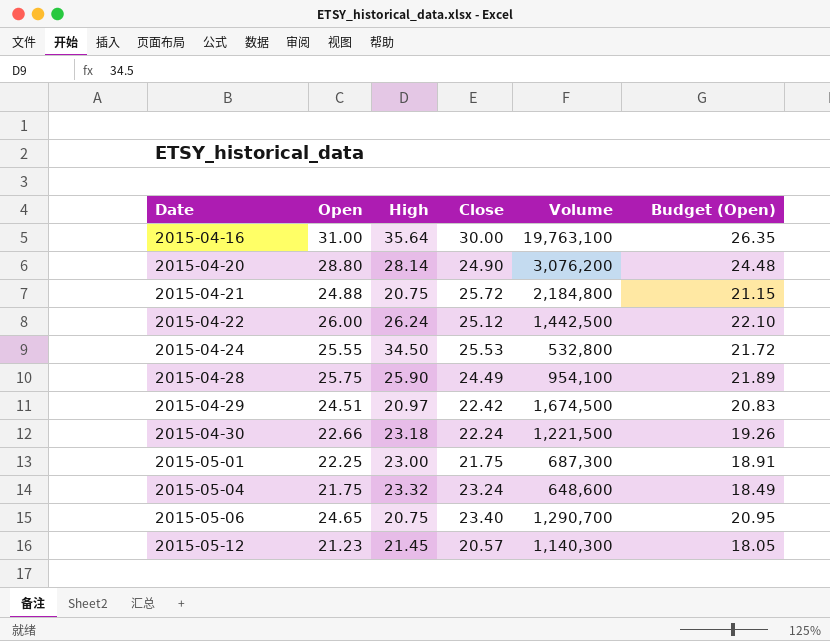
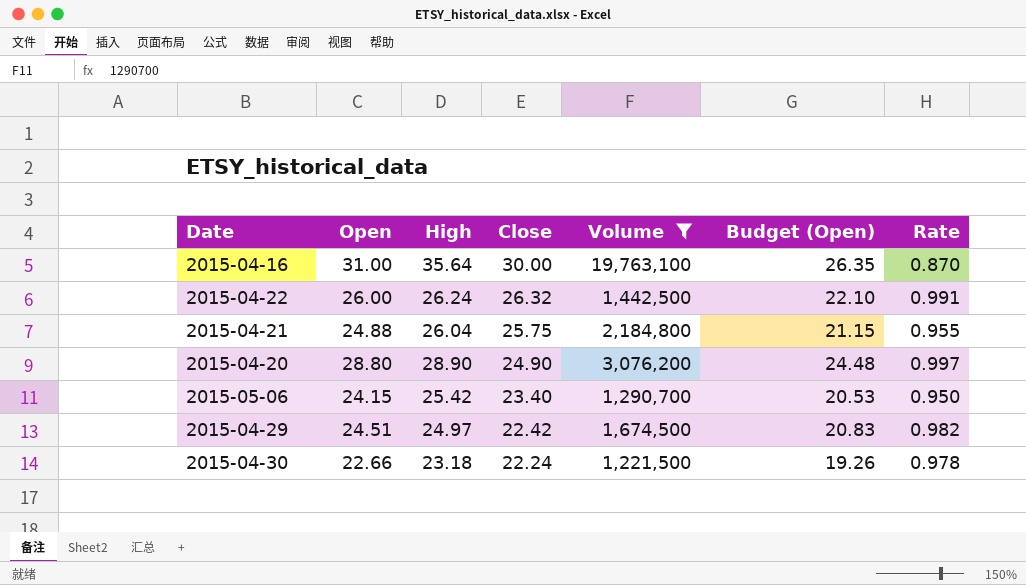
filter: none -> Volume >= 1,221,500
row order: Date ascending -> Close descending
column Rate | formula: none -> [Open] / [High]
2015-04-22 | Close: 25.12 -> 26.32
2015-04-21 | High: 20.75 -> 26.04
2015-04-21 | Close: 25.72 -> 25.75
2015-04-20 | High: 28.14 -> 28.90
2015-05-06 | Open: 24.65 -> 24.15
2015-05-06 | High: 20.75 -> 25.42
2015-05-06 | Budget (Open): 20.95 -> 20.53
2015-04-29 | High: 20.97 -> 24.97

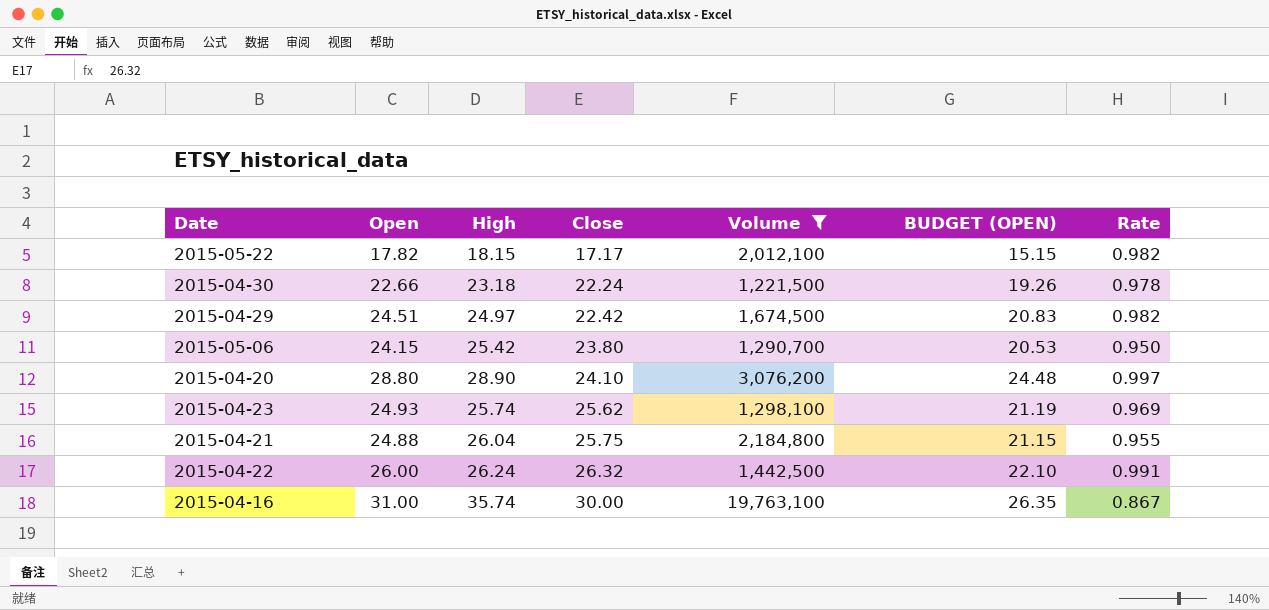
row order: Close descending -> Close ascending
column name: Budget (Open) -> BUDGET (OPEN)
row 2015-05-22: none -> 17.82 | 18.15 | 17.17 | 2,012,100 | 15.15 | 0.982
2015-05-06 | Close: 23.40 -> 23.80
2015-04-20 | Close: 24.90 -> 24.10
row 2015-04-23: none -> 24.93 | 25.74 | 25.62 | 1,298,100 | 21.19 | 0.969
2015-04-16 | High: 35.64 -> 35.74
2015-04-16 | Rate: 0.870 -> 0.867

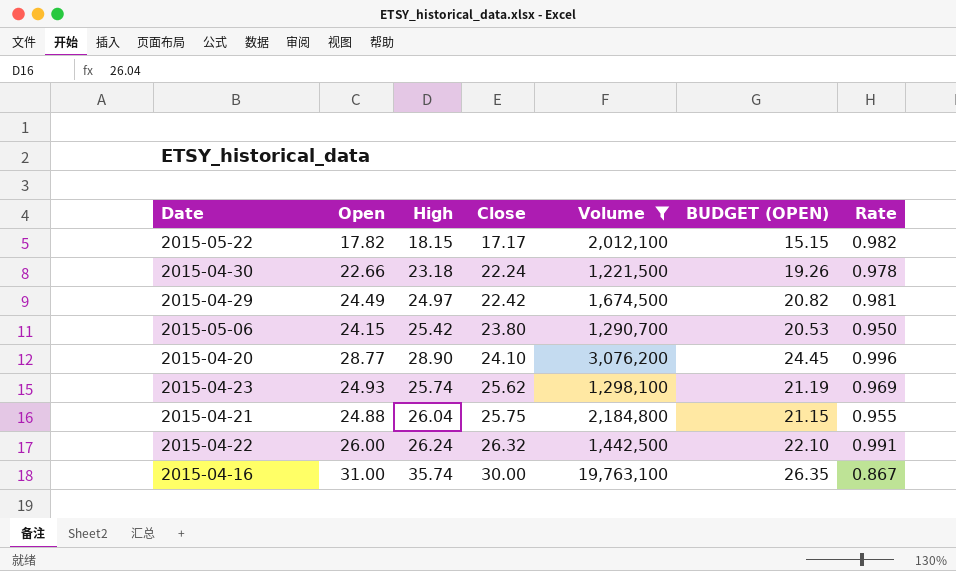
2015-04-29 | Open: 24.51 -> 24.49
2015-04-29 | BUDGET (OPEN): 20.83 -> 20.82
2015-04-29 | Rate: 0.982 -> 0.981
2015-04-20 | Open: 28.80 -> 28.77
2015-04-20 | BUDGET (OPEN): 24.48 -> 24.45
2015-04-20 | Rate: 0.997 -> 0.996

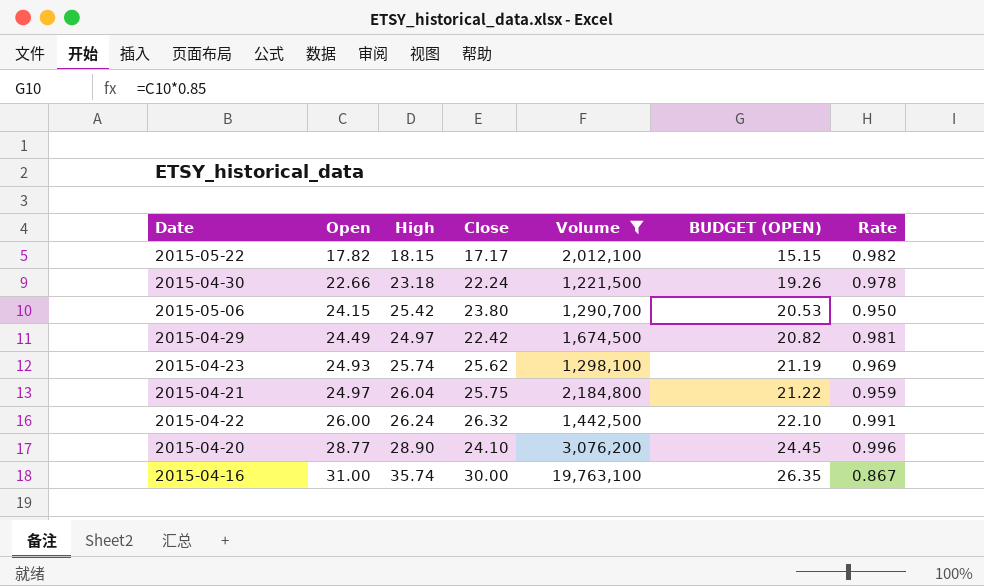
row order: Close ascending -> Open ascending
2015-04-21 | Open: 24.88 -> 24.97
2015-04-21 | BUDGET (OPEN): 21.15 -> 21.22
2015-04-21 | Rate: 0.955 -> 0.959

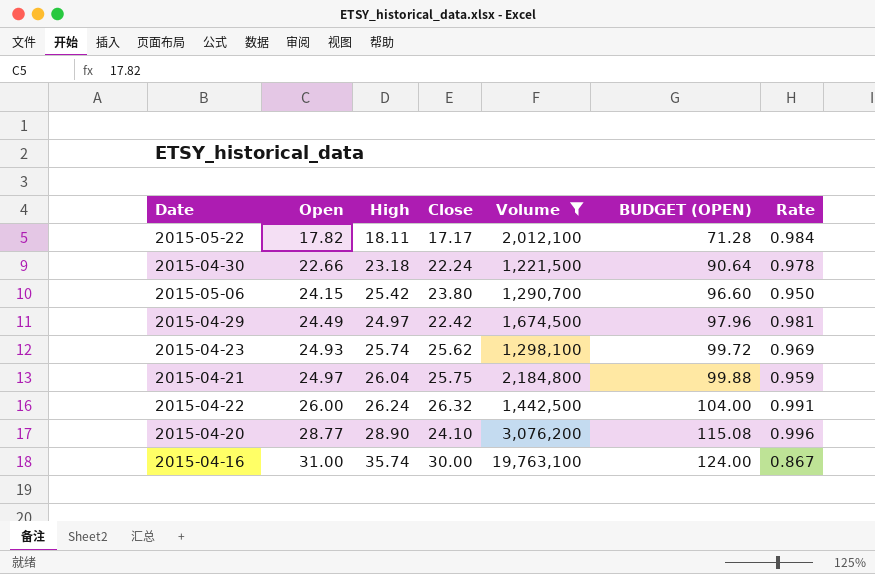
column BUDGET (OPEN) | formula: [Open] * 0.85 -> [Open] * 4
2015-05-22 | High: 18.15 -> 18.11
2015-05-22 | Rate: 0.982 -> 0.984

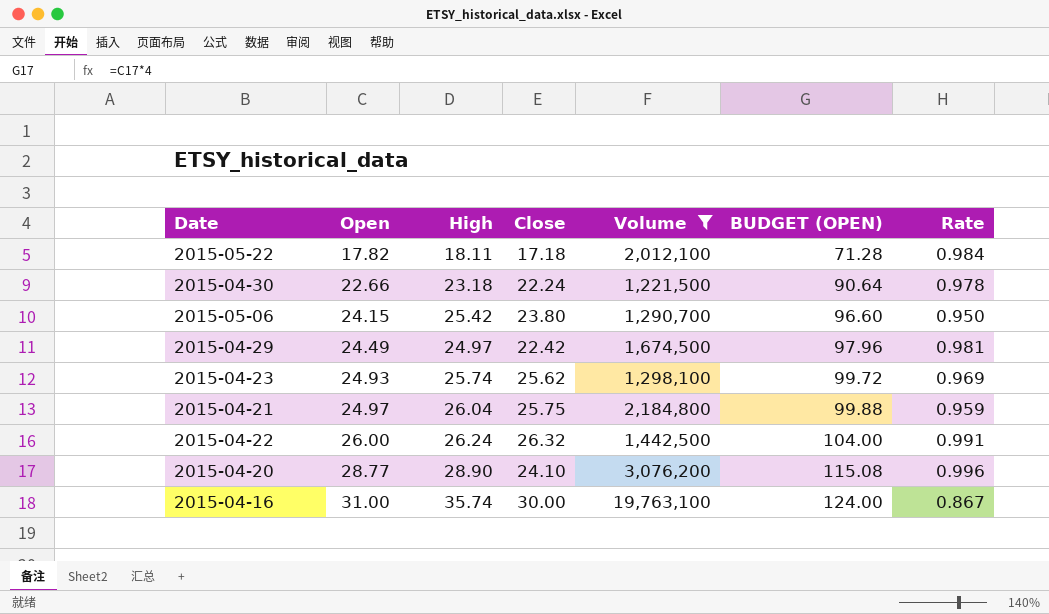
2015-05-22 | Close: 17.17 -> 17.18

